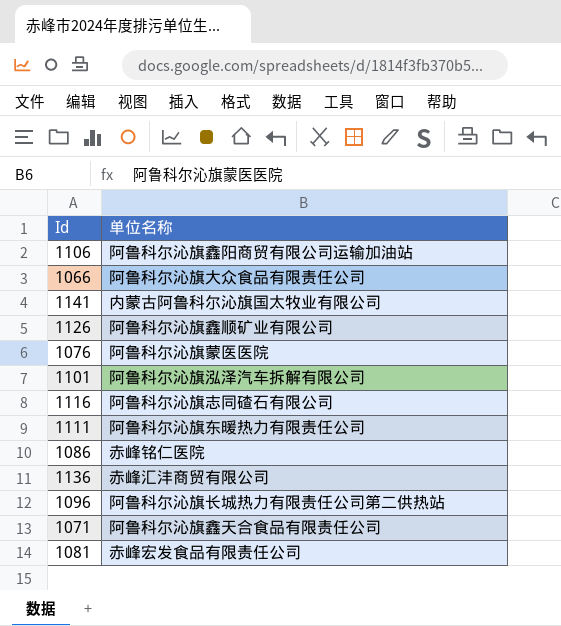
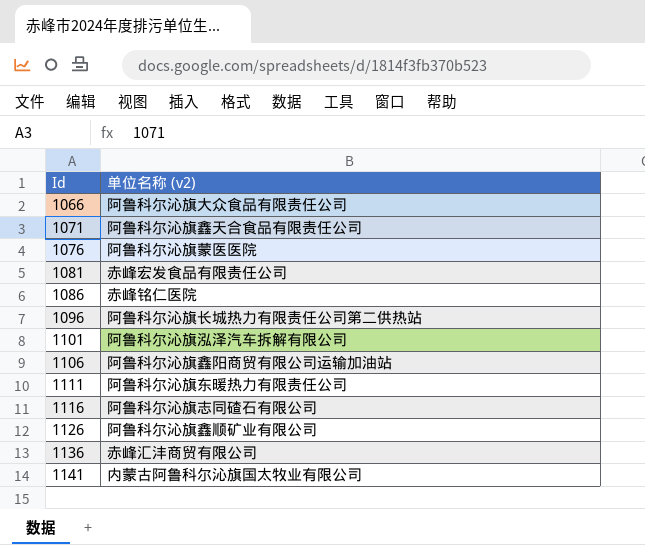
row order: none -> Id ascending
column name: 单位名称 -> 单位名称 (v2)

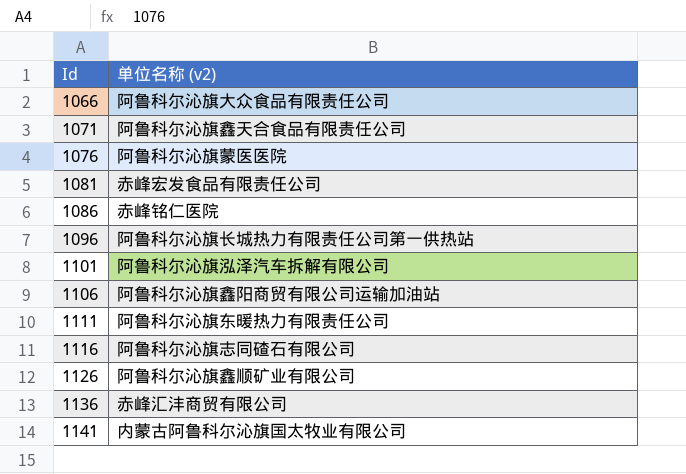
1096 | 单位名称 (v2): 阿鲁科尔沁旗长城热力有限责任公司第二供热站 -> 阿鲁科尔沁旗长城热力有限责任公司第一供热站

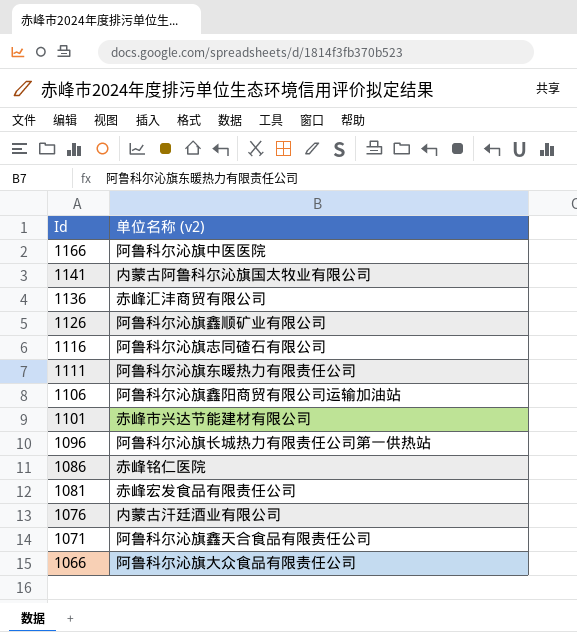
row order: Id ascending -> Id descending
row 1166: none -> 阿鲁科尔沁旗中医医院
1101 | 单位名称 (v2): 阿鲁科尔沁旗泓泽汽车拆解有限公司 -> 赤峰市兴达节能建材有限公司
1076 | 单位名称 (v2): 阿鲁科尔沁旗蒙医医院 -> 内蒙古汗廷酒业有限公司

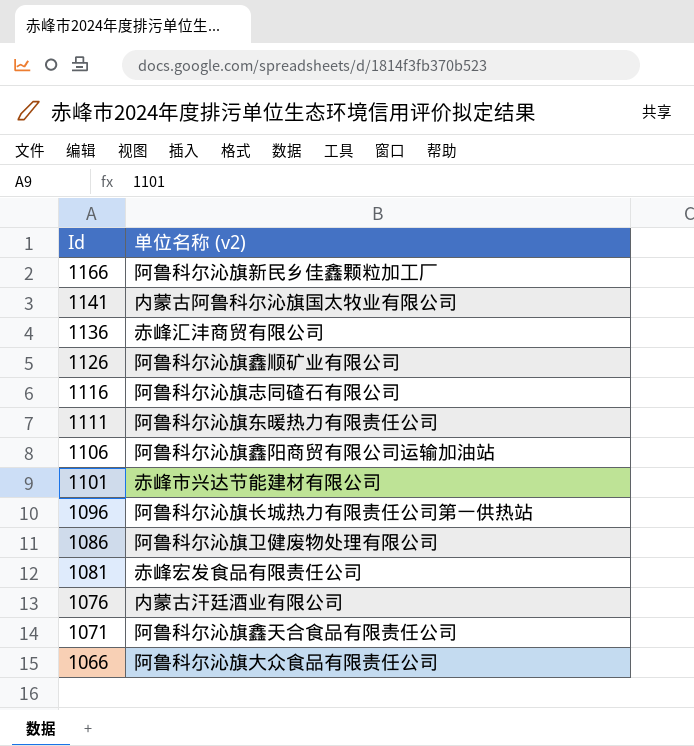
1166 | 单位名称 (v2): 阿鲁科尔沁旗中医医院 -> 阿鲁科尔沁旗新民乡佳鑫颗粒加工厂
1086 | 单位名称 (v2): 赤峰铭仁医院 -> 阿鲁科尔沁旗卫健废物处理有限公司

